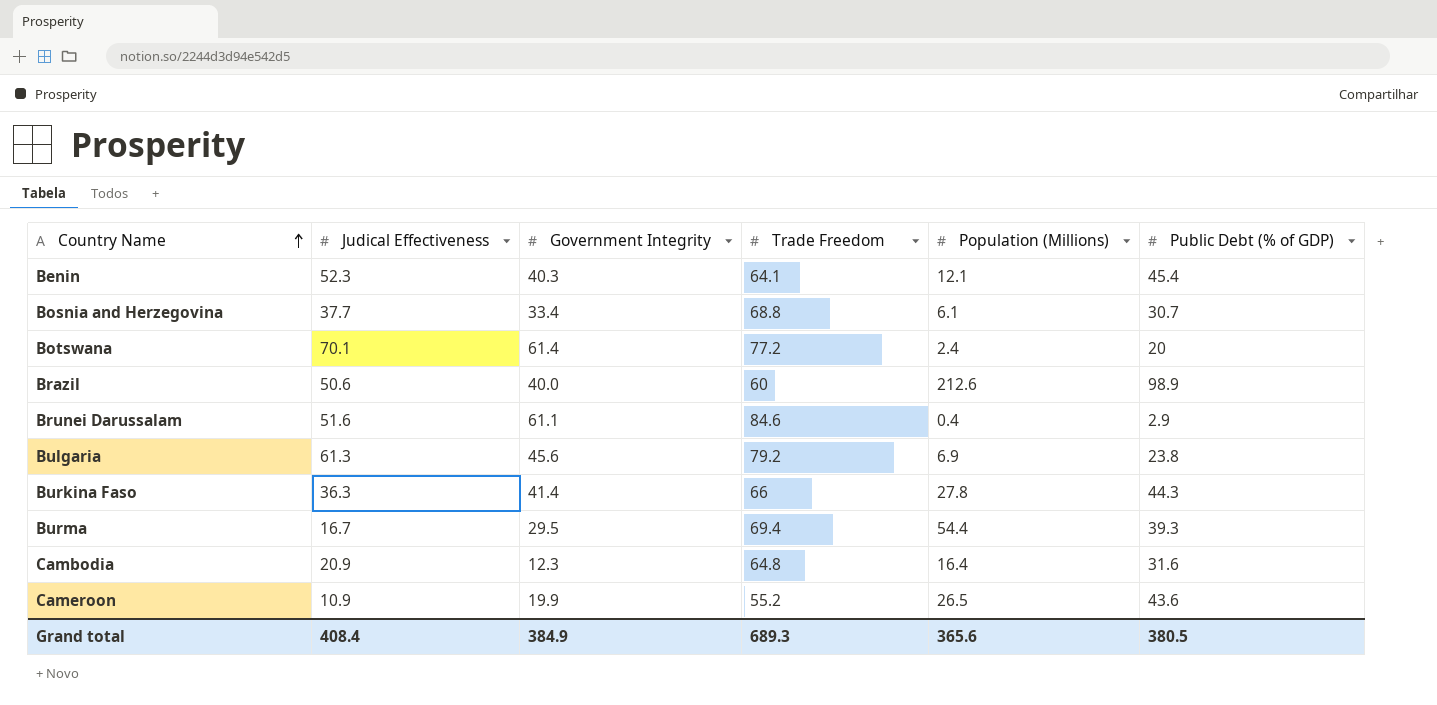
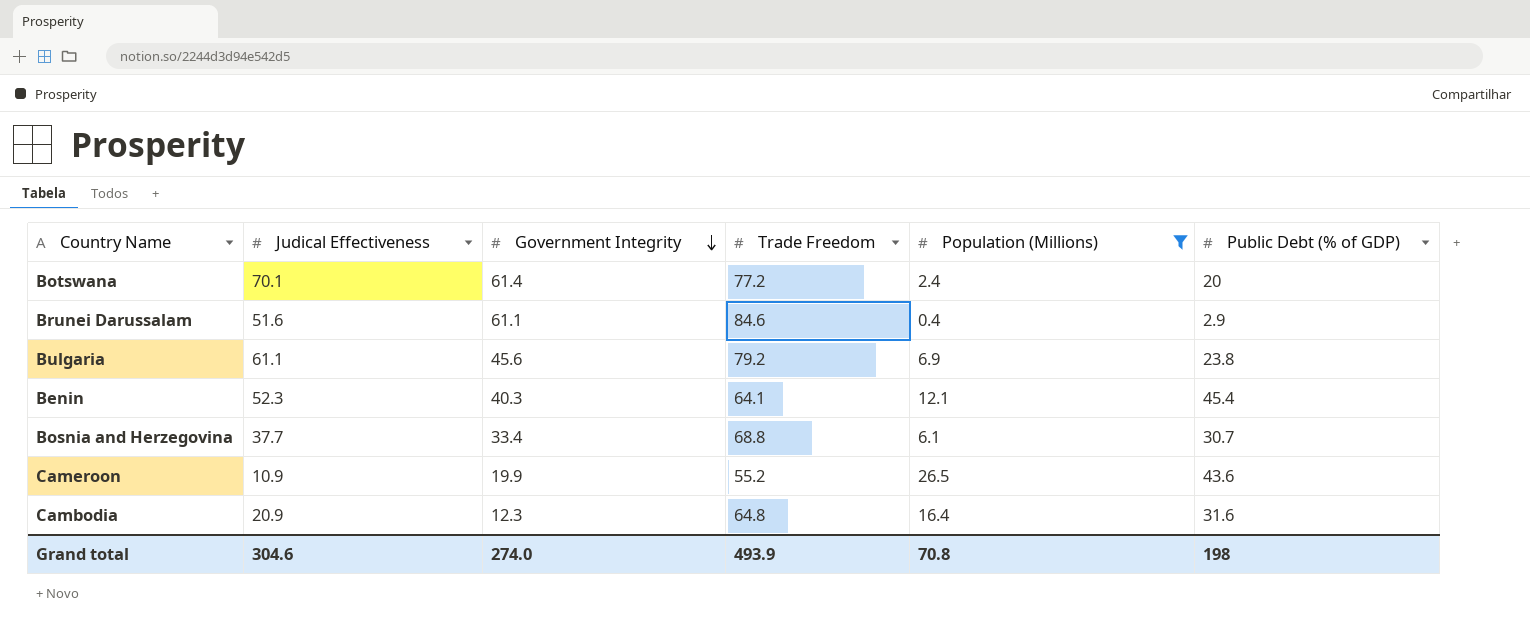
filter: none -> Population (Millions) <= 26.5
row order: Country Name ascending -> Government Integrity descending
Bulgaria | Judical Effectiveness: 61.3 -> 61.1
Grand total | Judical Effectiveness: 408.4 -> 304.6
Grand total | Government Integrity: 384.9 -> 274.0
Grand total | Trade Freedom: 689.3 -> 493.9
Grand total | Population (Millions): 365.6 -> 70.8
Grand total | Public Debt (% of GDP): 380.5 -> 198

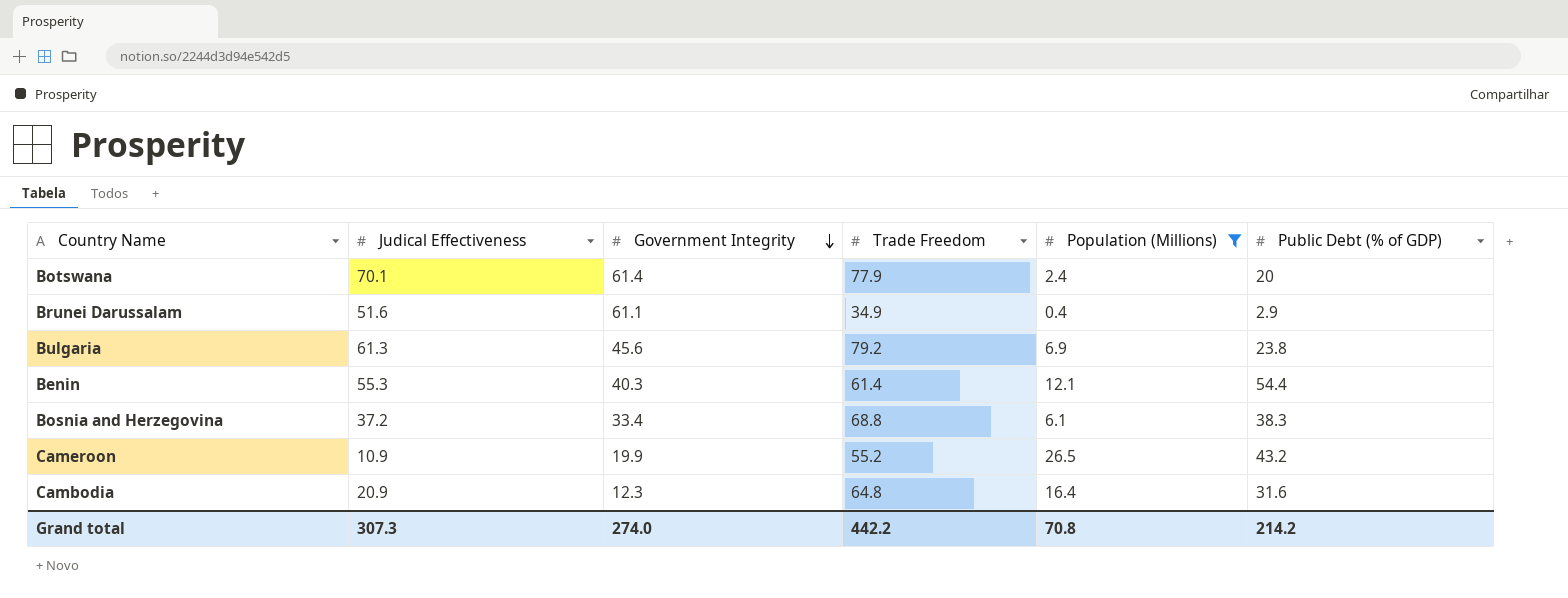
Botswana | Trade Freedom: 77.2 -> 77.9
Brunei Darussalam | Trade Freedom: 84.6 -> 34.9
Bulgaria | Judical Effectiveness: 61.1 -> 61.3
Benin | Judical Effectiveness: 52.3 -> 55.3
Benin | Trade Freedom: 64.1 -> 61.4
Benin | Public Debt (% of GDP): 45.4 -> 54.4
Bosnia and Herzegovina | Judical Effectiveness: 37.7 -> 37.2
Bosnia and Herzegovina | Public Debt (% of GDP): 30.7 -> 38.3
Cameroon | Public Debt (% of GDP): 43.6 -> 43.2
Grand total | Judical Effectiveness: 304.6 -> 307.3
Grand total | Trade Freedom: 493.9 -> 442.2
Grand total | Public Debt (% of GDP): 198 -> 214.2

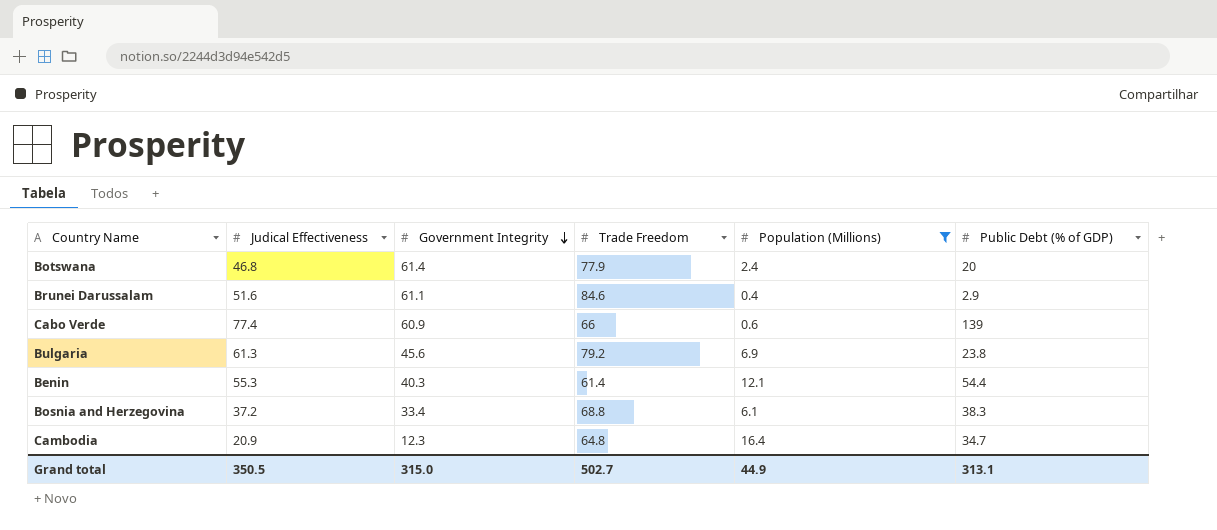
row Cameroon: 10.9 | 19.9 | 55.2 | 26.5 | 43.2 -> none
Botswana | Judical Effectiveness: 70.1 -> 46.8
Brunei Darussalam | Trade Freedom: 34.9 -> 84.6
row Cabo Verde: none -> 77.4 | 60.9 | 66 | 0.6 | 139
Cambodia | Public Debt (% of GDP): 31.6 -> 34.7
Grand total | Judical Effectiveness: 307.3 -> 350.5
Grand total | Government Integrity: 274.0 -> 315.0
Grand total | Trade Freedom: 442.2 -> 502.7
Grand total | Population (Millions): 70.8 -> 44.9
Grand total | Public Debt (% of GDP): 214.2 -> 313.1

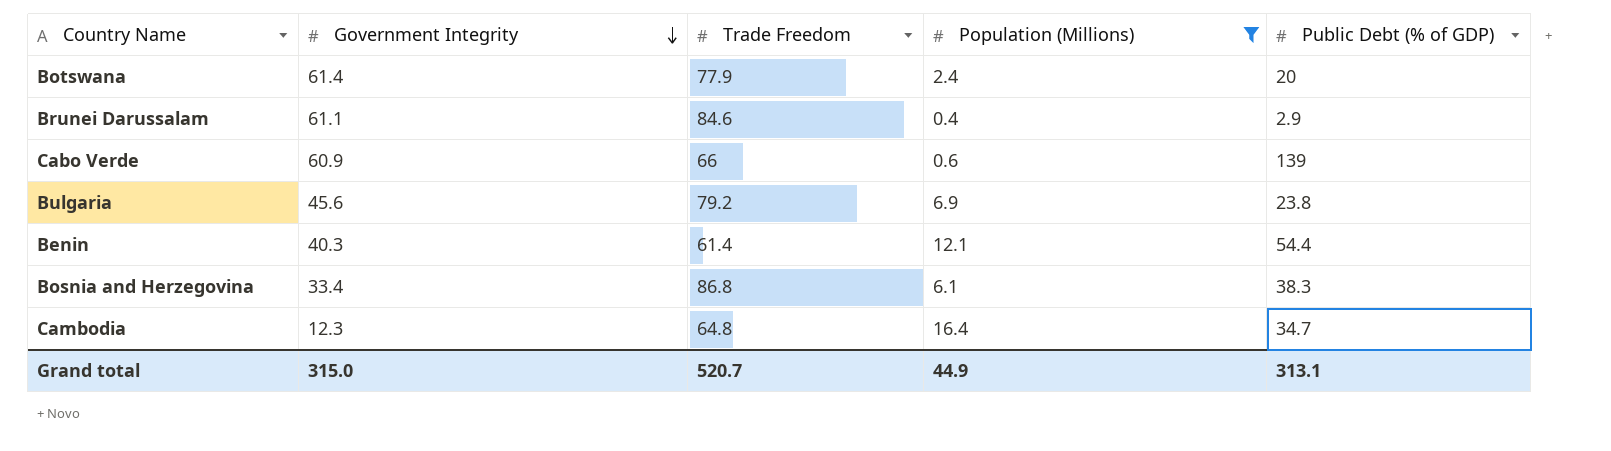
column Judical Effectiveness | position: 2 -> none
Bosnia and Herzegovina | Trade Freedom: 68.8 -> 86.8
Grand total | Trade Freedom: 502.7 -> 520.7

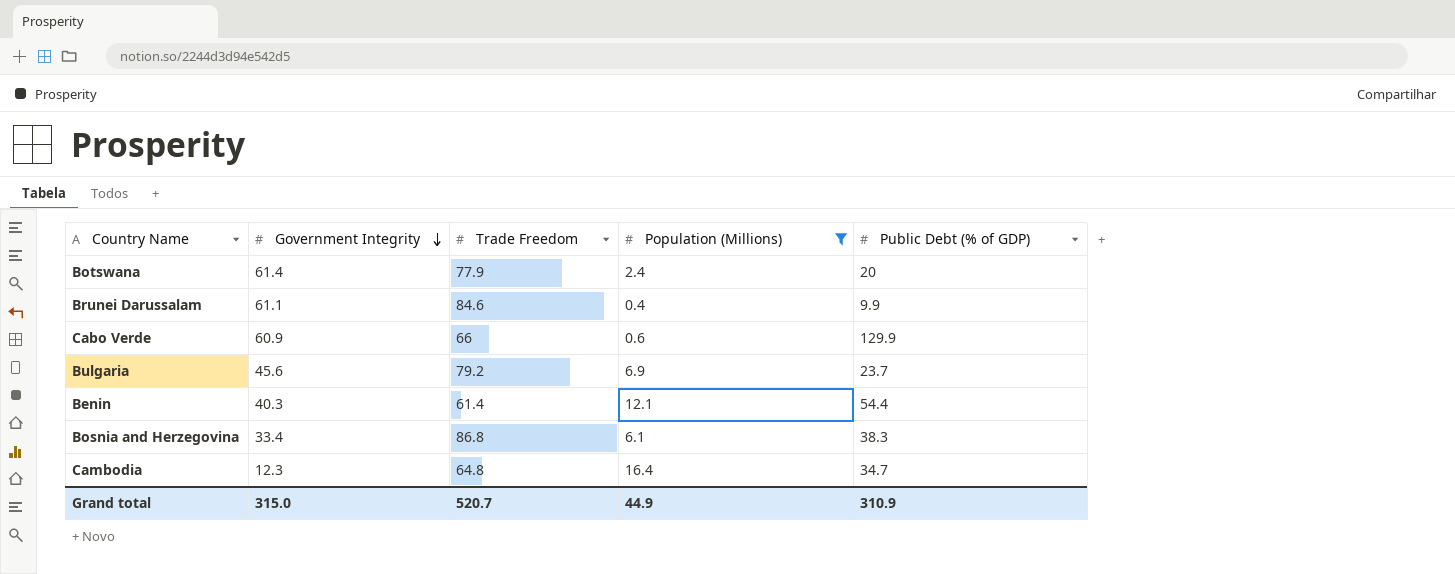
Brunei Darussalam | Public Debt (% of GDP): 2.9 -> 9.9
Cabo Verde | Public Debt (% of GDP): 139 -> 129.9
Bulgaria | Public Debt (% of GDP): 23.8 -> 23.7
Grand total | Public Debt (% of GDP): 313.1 -> 310.9

